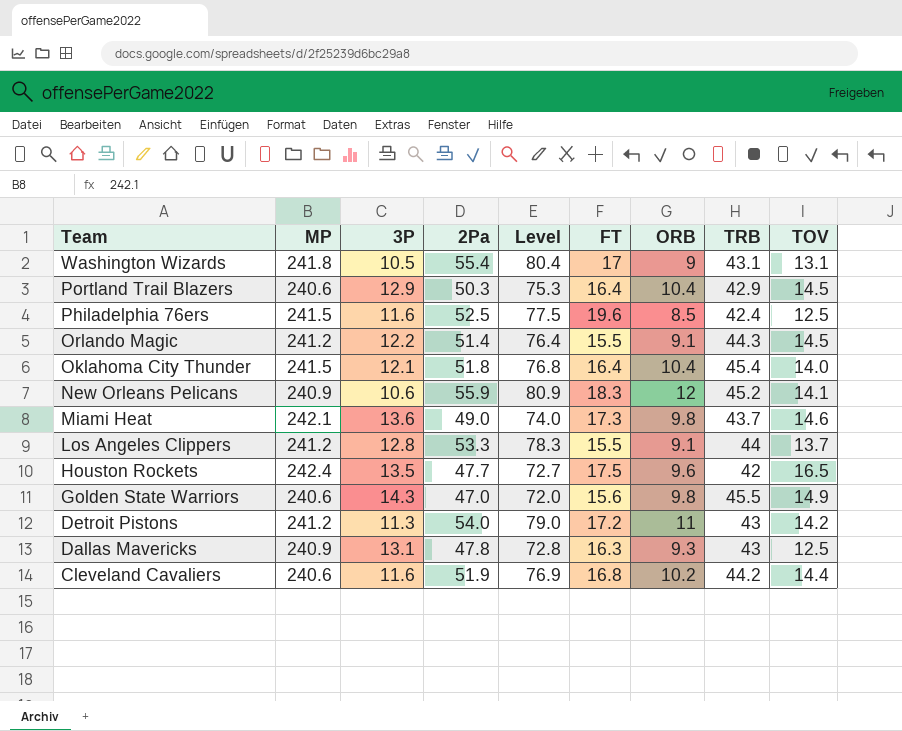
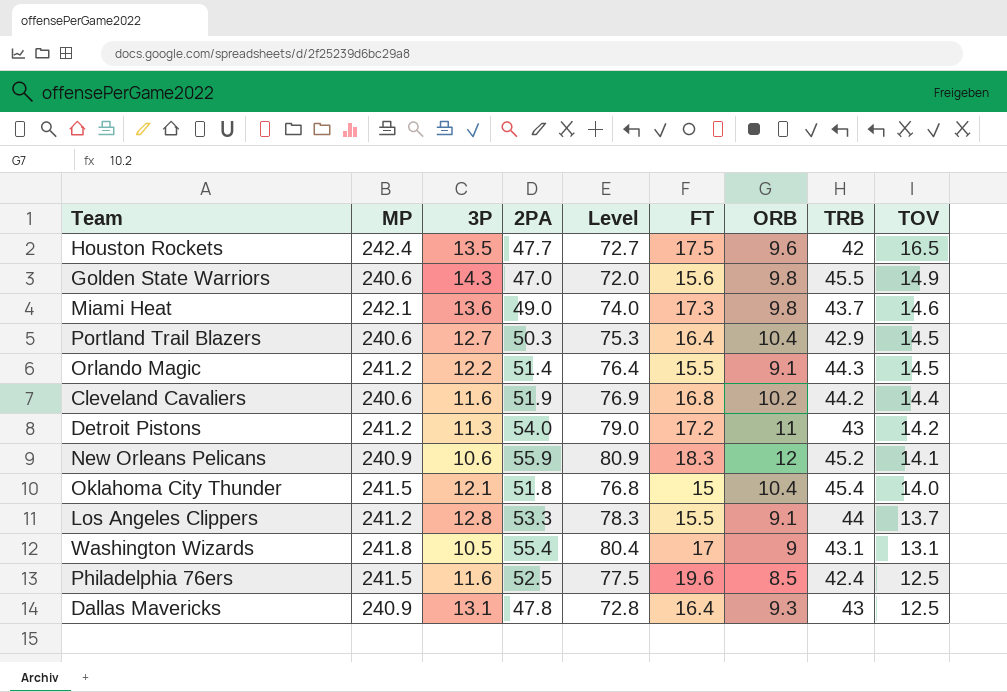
row order: Team descending -> TOV descending
column name: 2Pa -> 2PA
Portland Trail Blazers | 3P: 12.9 -> 12.7
Oklahoma City Thunder | FT: 16.4 -> 15
Dallas Mavericks | FT: 16.3 -> 16.4

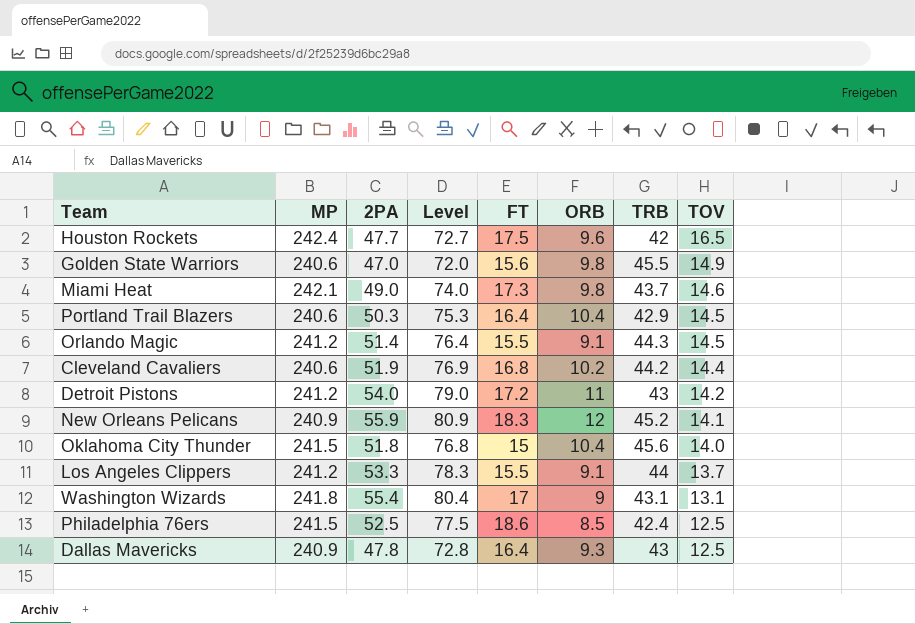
column 3P | position: 3 -> none
Oklahoma City Thunder | TRB: 45.4 -> 45.6
Philadelphia 76ers | FT: 19.6 -> 18.6

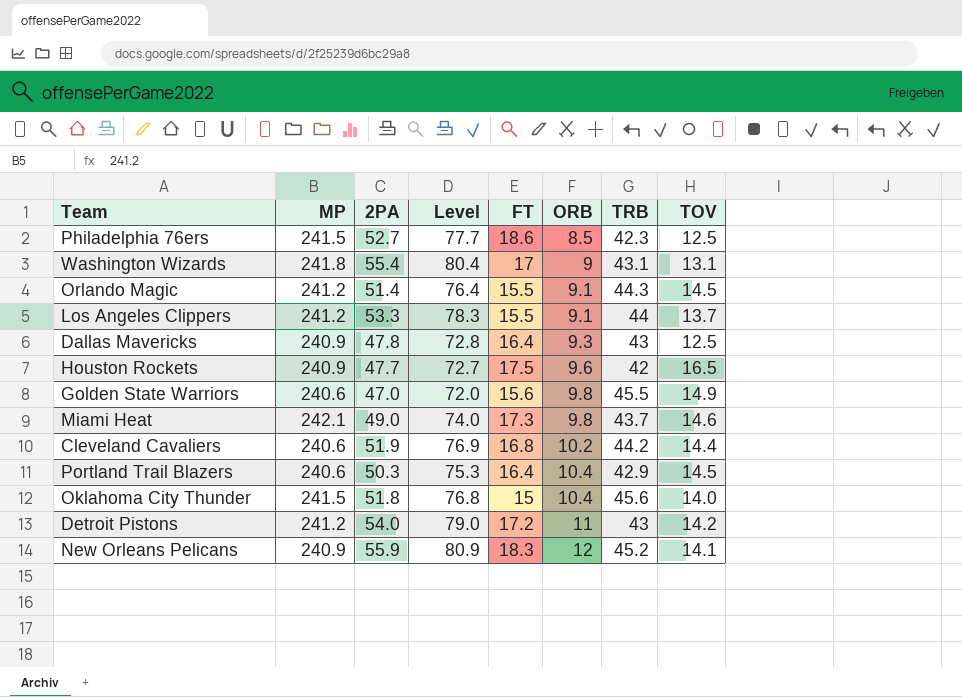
row order: TOV descending -> ORB ascending
Philadelphia 76ers | 2PA: 52.5 -> 52.7
Philadelphia 76ers | Level: 77.5 -> 77.7
Philadelphia 76ers | TRB: 42.4 -> 42.3
Houston Rockets | MP: 242.4 -> 240.9

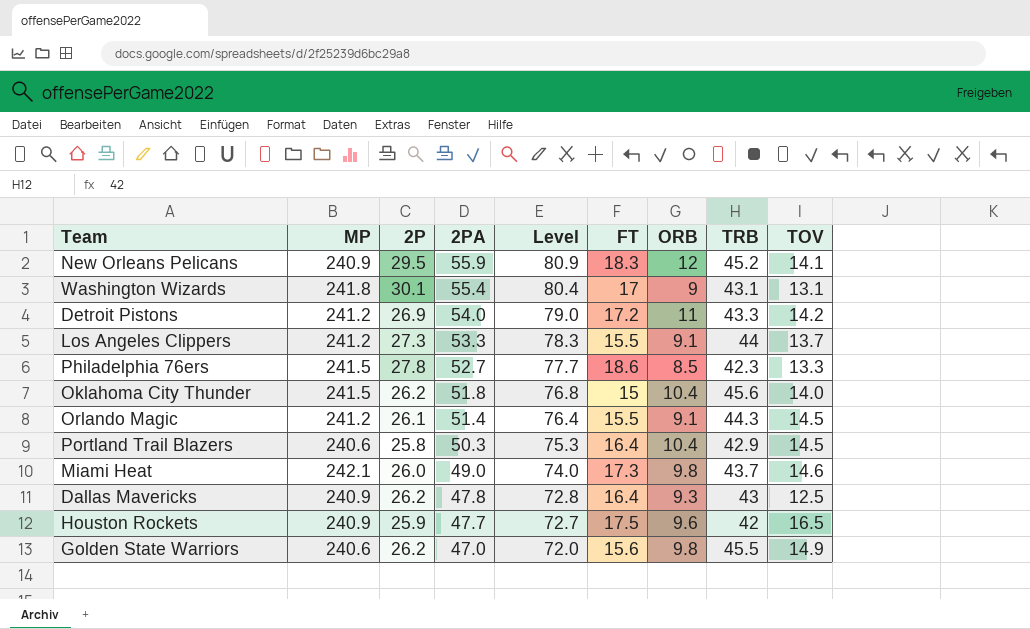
row order: ORB ascending -> 2PA descending
column 2P | position: none -> 3
row Cleveland Cavaliers: 240.6 | 51.9 | 76.9 | 16.8 | 10.2 | 44.2 | 14.4 -> none
Detroit Pistons | TRB: 43 -> 43.3
Philadelphia 76ers | TOV: 12.5 -> 13.3

